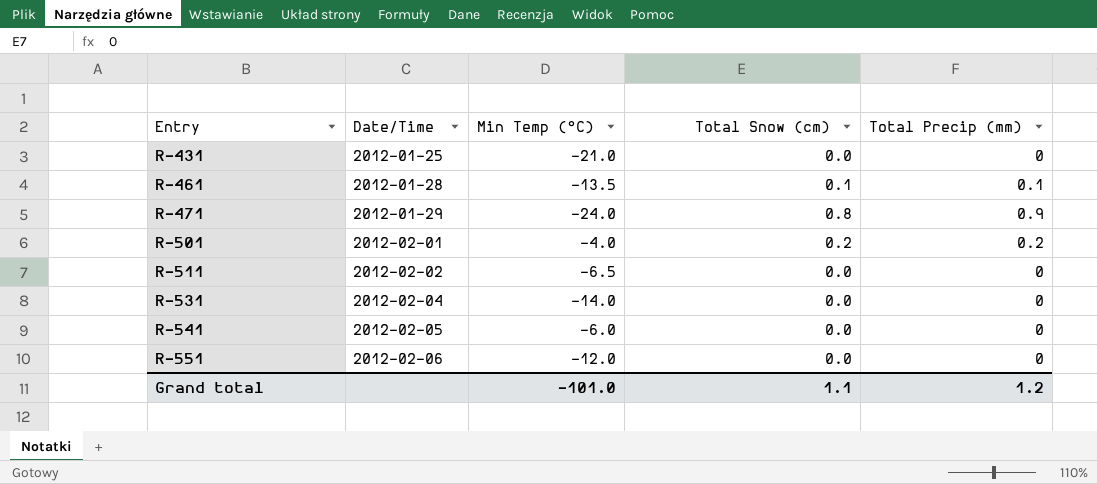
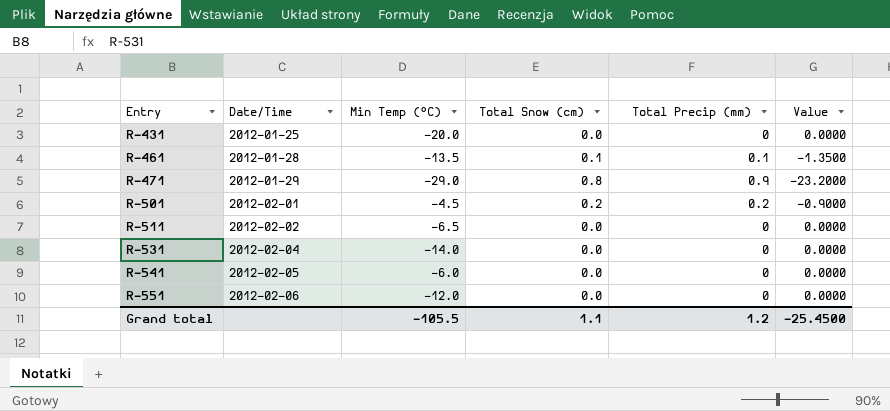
column Value | formula: none -> [Min Temp (°C)] * [Total Snow (cm)]
R-431 | Min Temp (°C): -21.0 -> -20.0
R-471 | Min Temp (°C): -24.0 -> -29.0
R-501 | Min Temp (°C): -4.0 -> -4.5
Grand total | Min Temp (°C): -101.0 -> -105.5

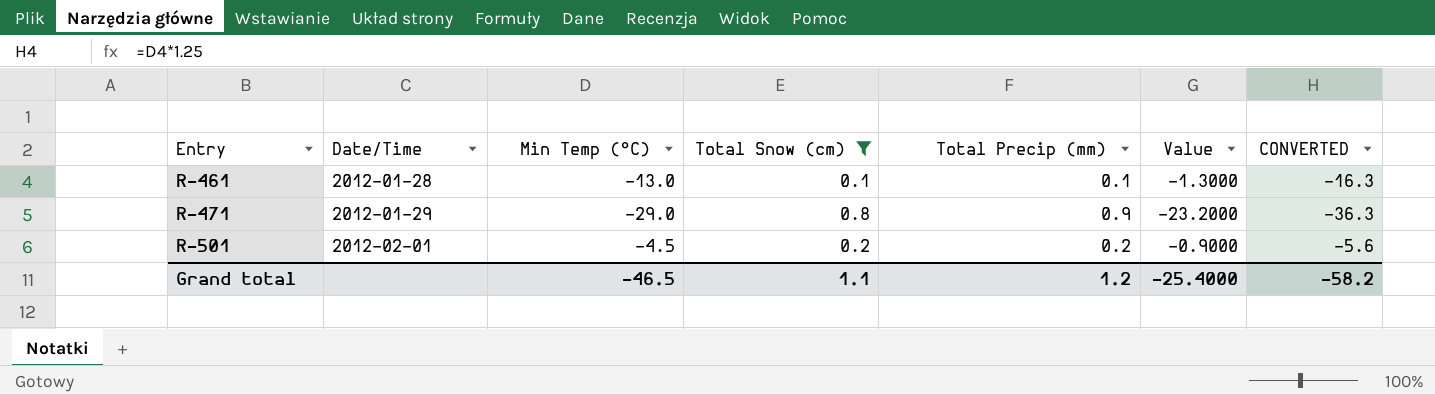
filter: none -> Total Snow (cm) != 0.0
column CONVERTED | formula: none -> [Min Temp (°C)] * 1.25
R-461 | Min Temp (°C): -13.5 -> -13.0
R-461 | Value: -1.3500 -> -1.3000
Grand total | Min Temp (°C): -105.5 -> -46.5
Grand total | Value: -25.4500 -> -25.4000

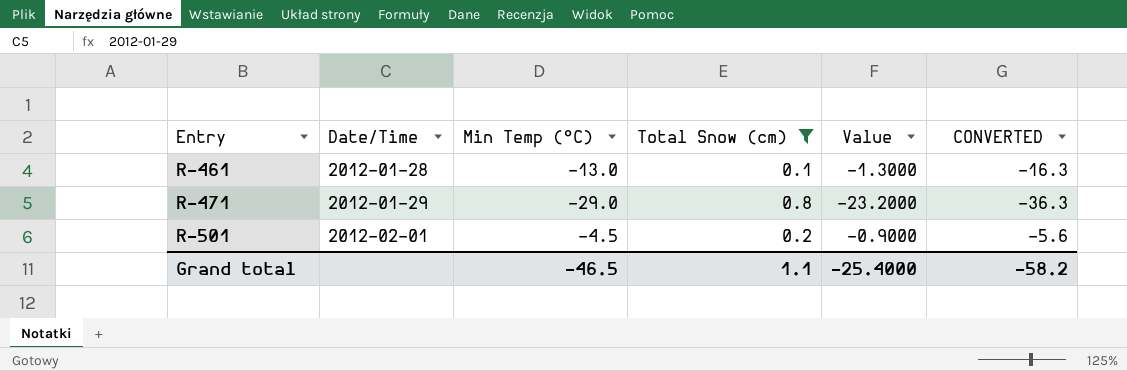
column Total Precip (mm) | position: 5 -> none

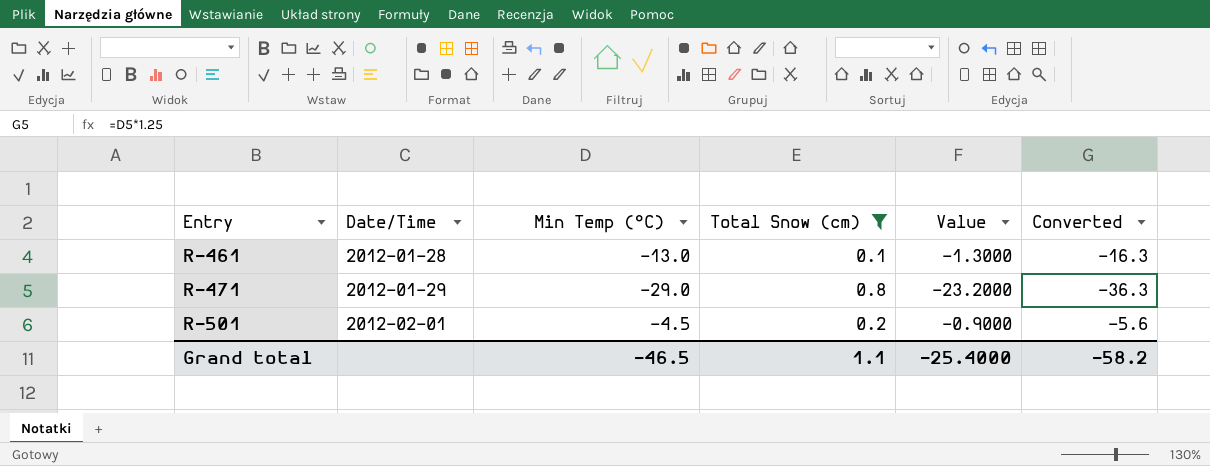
column name: CONVERTED -> Converted

